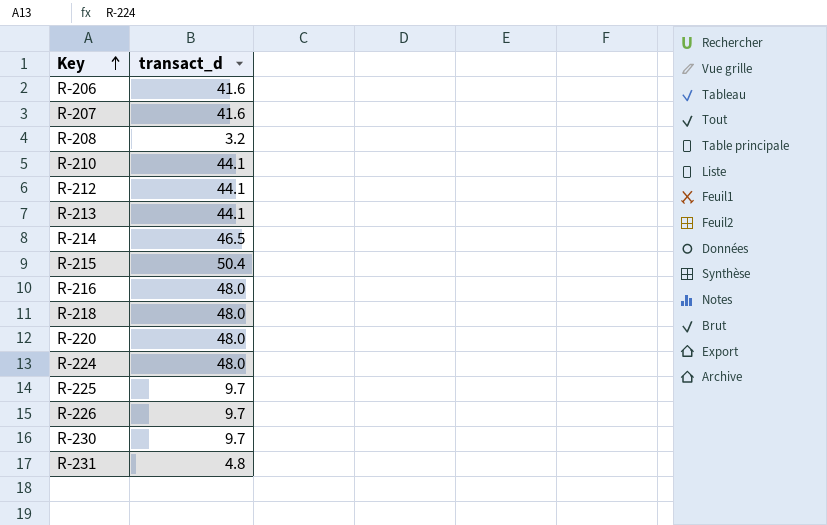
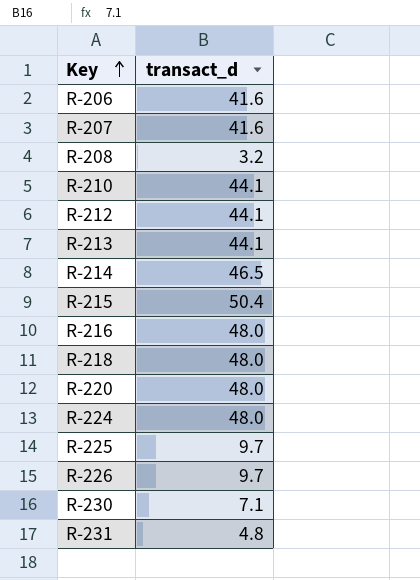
R-230 | transact_d: 9.7 -> 7.1

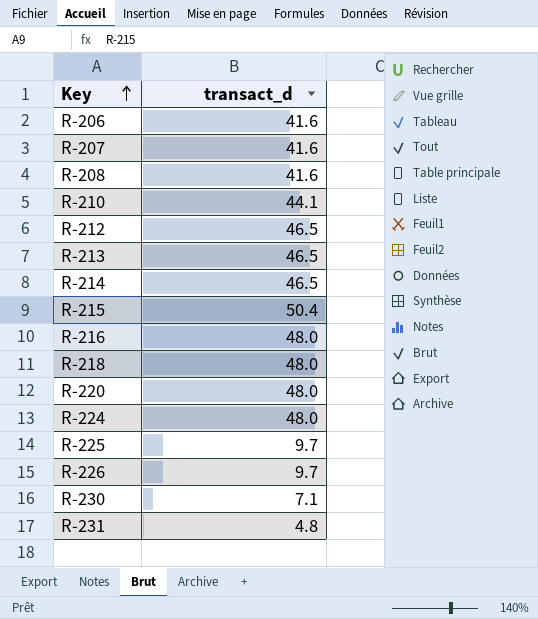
R-208 | transact_d: 3.2 -> 41.6
R-212 | transact_d: 44.1 -> 46.5
R-213 | transact_d: 44.1 -> 46.5

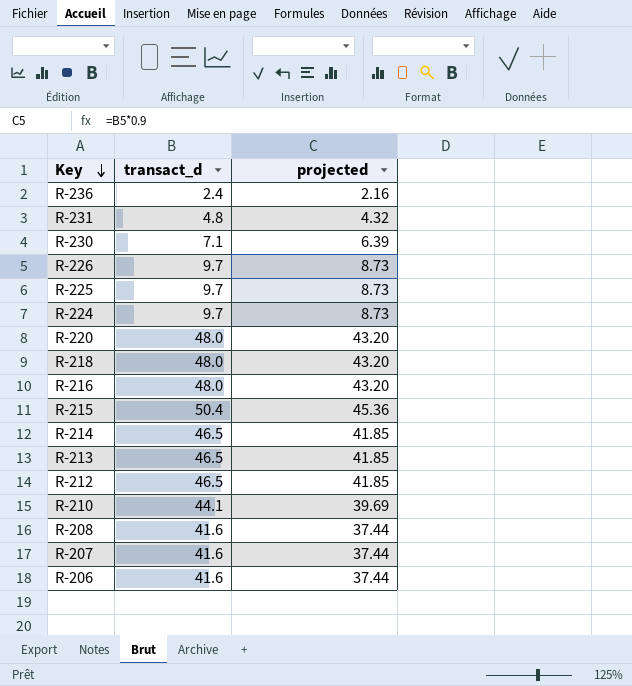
row order: Key ascending -> Key descending
column projected | formula: none -> [transact_d] * 0.9
row R-236: none -> 2.4 | 2.16
R-224 | transact_d: 48.0 -> 9.7

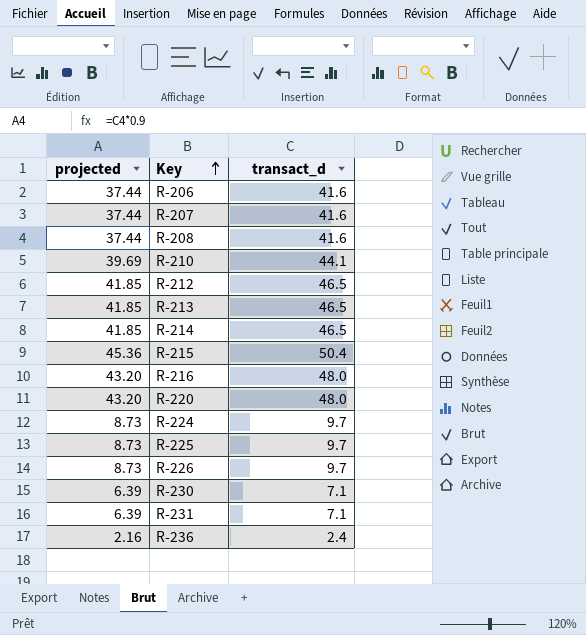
row order: Key descending -> Key ascending
column projected | position: 3 -> 1
row R-218: 48.0 | 43.20 -> none
R-231 | projected: 4.32 -> 6.39
R-231 | transact_d: 4.8 -> 7.1

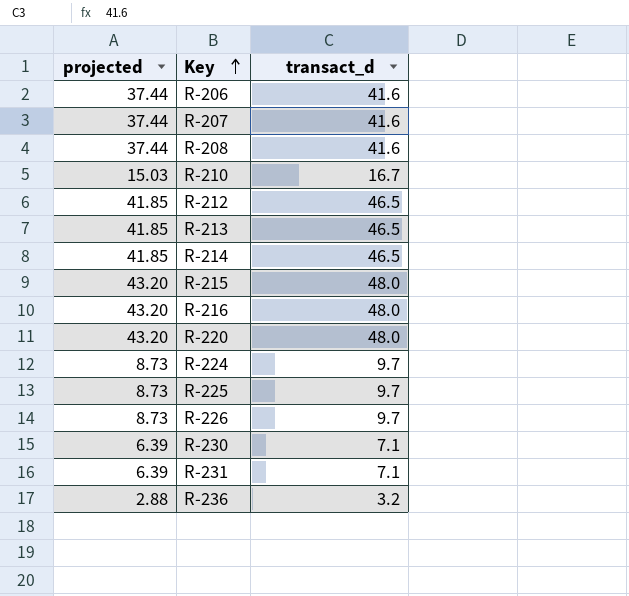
R-210 | projected: 39.69 -> 15.03
R-210 | transact_d: 44.1 -> 16.7
R-215 | projected: 45.36 -> 43.20
R-215 | transact_d: 50.4 -> 48.0
R-236 | projected: 2.16 -> 2.88
R-236 | transact_d: 2.4 -> 3.2

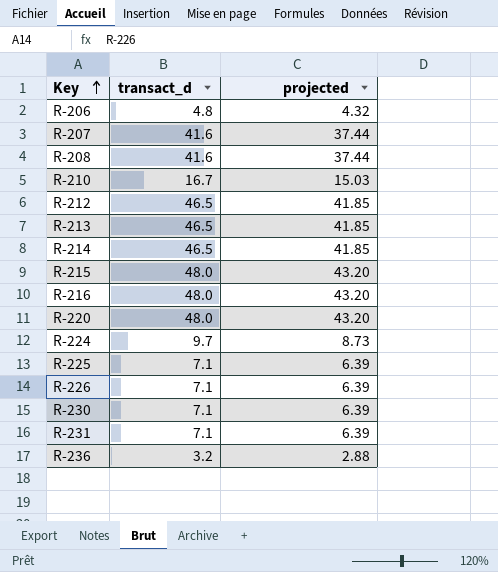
column projected | position: 1 -> 3
R-206 | transact_d: 41.6 -> 4.8
R-206 | projected: 37.44 -> 4.32
R-225 | transact_d: 9.7 -> 7.1
R-225 | projected: 8.73 -> 6.39
R-226 | transact_d: 9.7 -> 7.1
R-226 | projected: 8.73 -> 6.39

